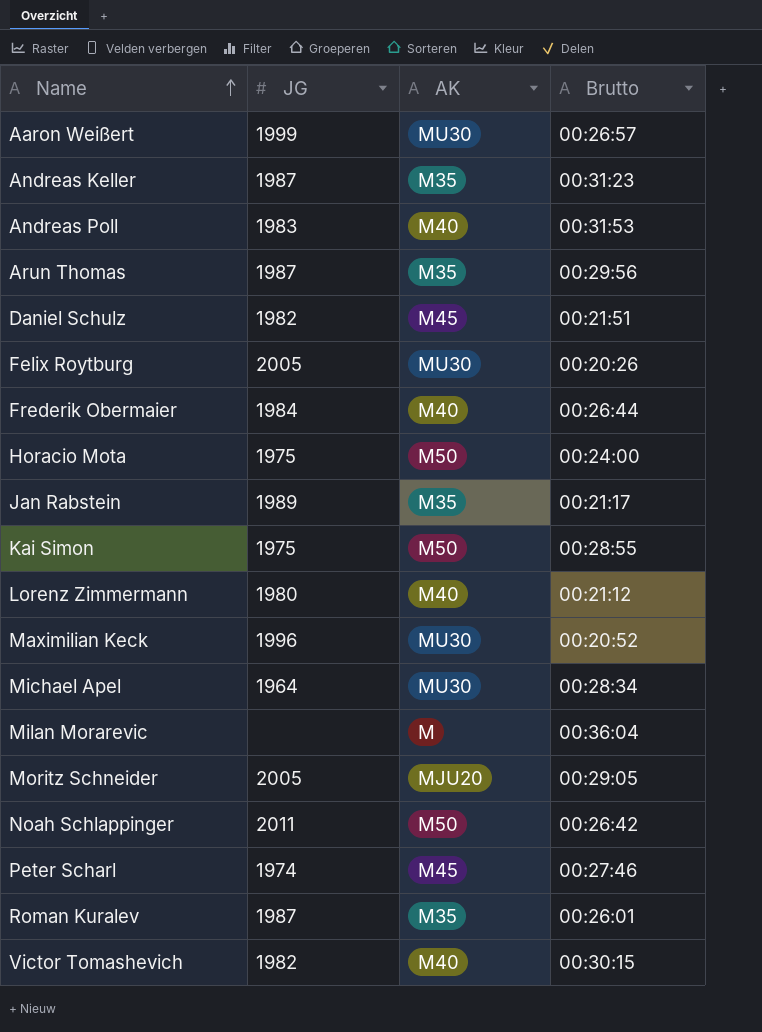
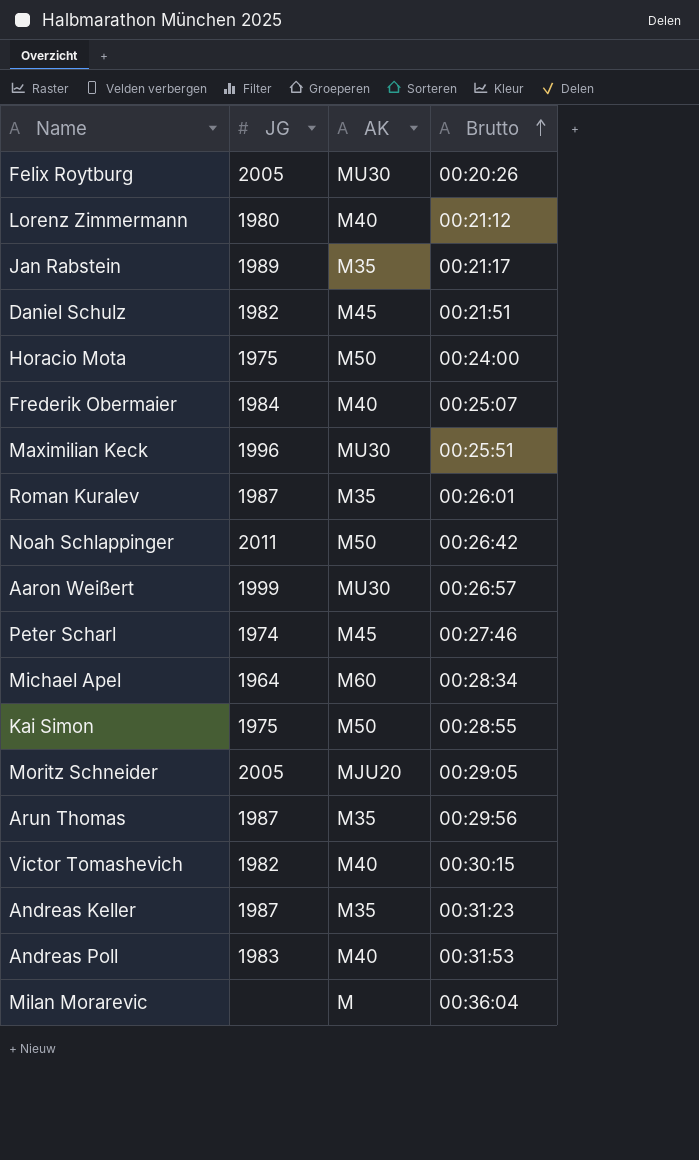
row order: Name ascending -> Brutto ascending
Frederik Obermaier | Brutto: 00:26:44 -> 00:25:07
Maximilian Keck | Brutto: 00:20:52 -> 00:25:51
Michael Apel | AK: MU30 -> M60

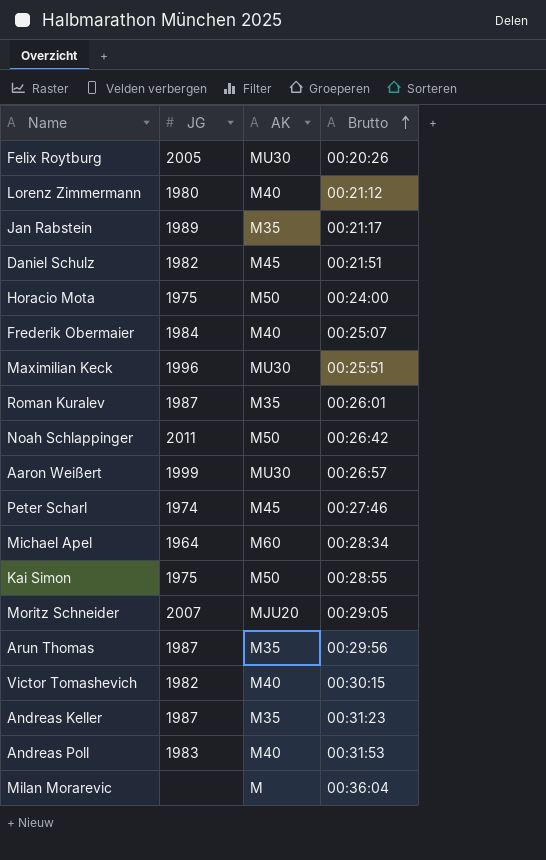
Moritz Schneider | JG: 2005 -> 2007

